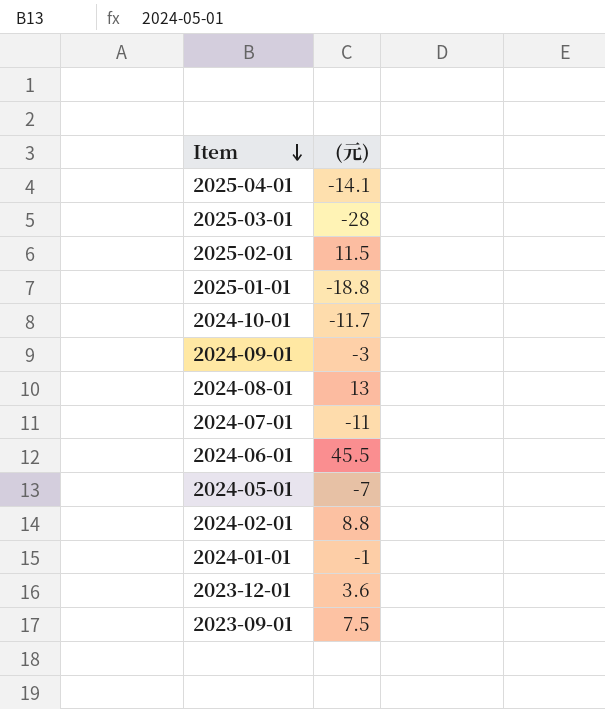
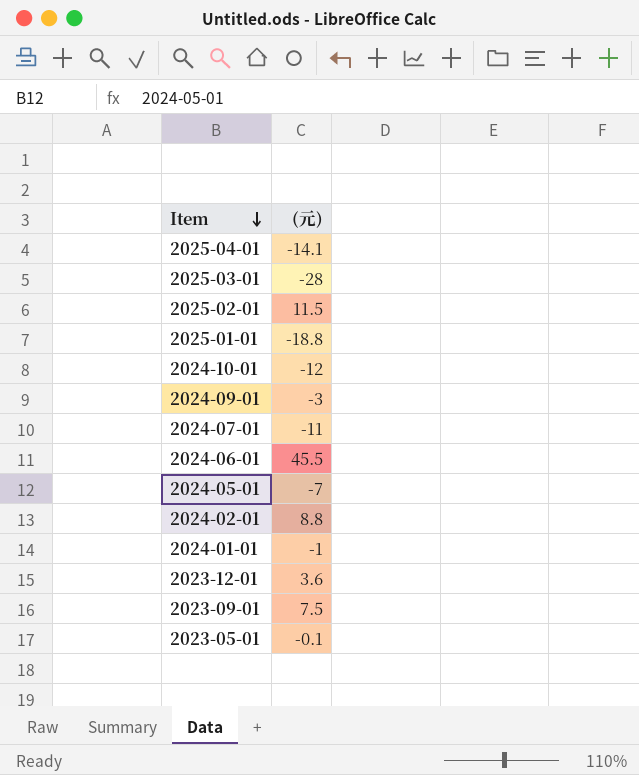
row 2024-08-01: 13 -> none
2024-10-01 | (元): -11.7 -> -12
row 2023-05-01: none -> -0.1

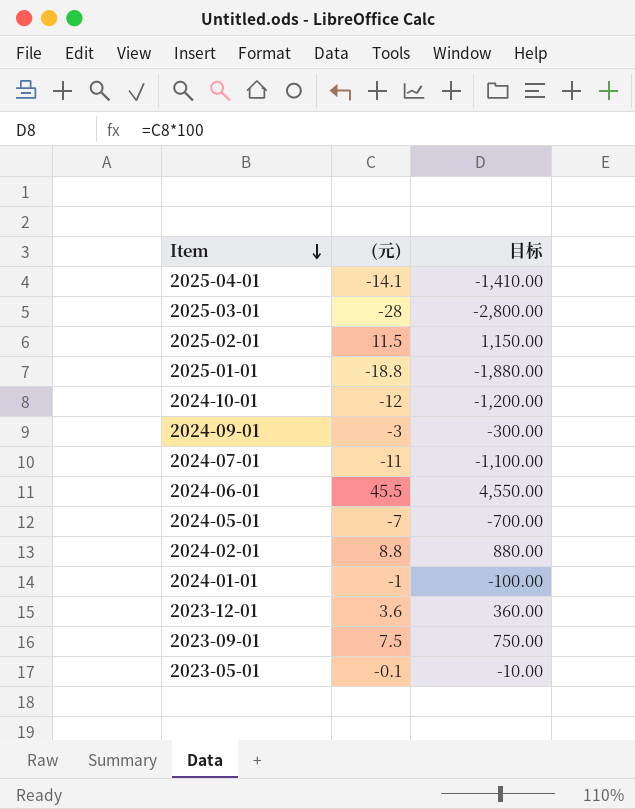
column 目标 | formula: none -> [(元)] * 100

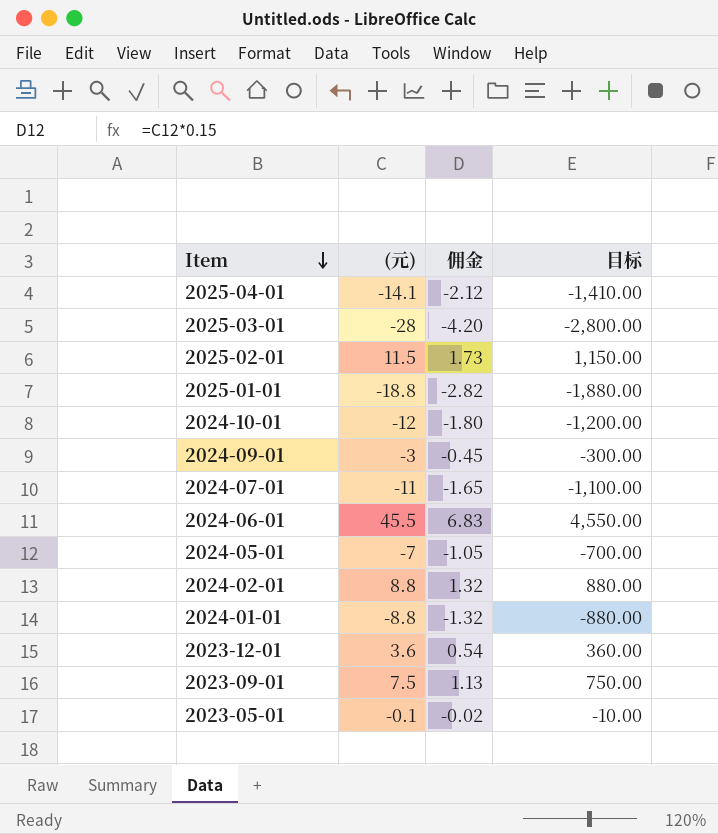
column 佣金 | formula: none -> [(元)] * 0.15
2024-01-01 | (元): -1 -> -8.8
2024-01-01 | 目标: -100.00 -> -880.00

